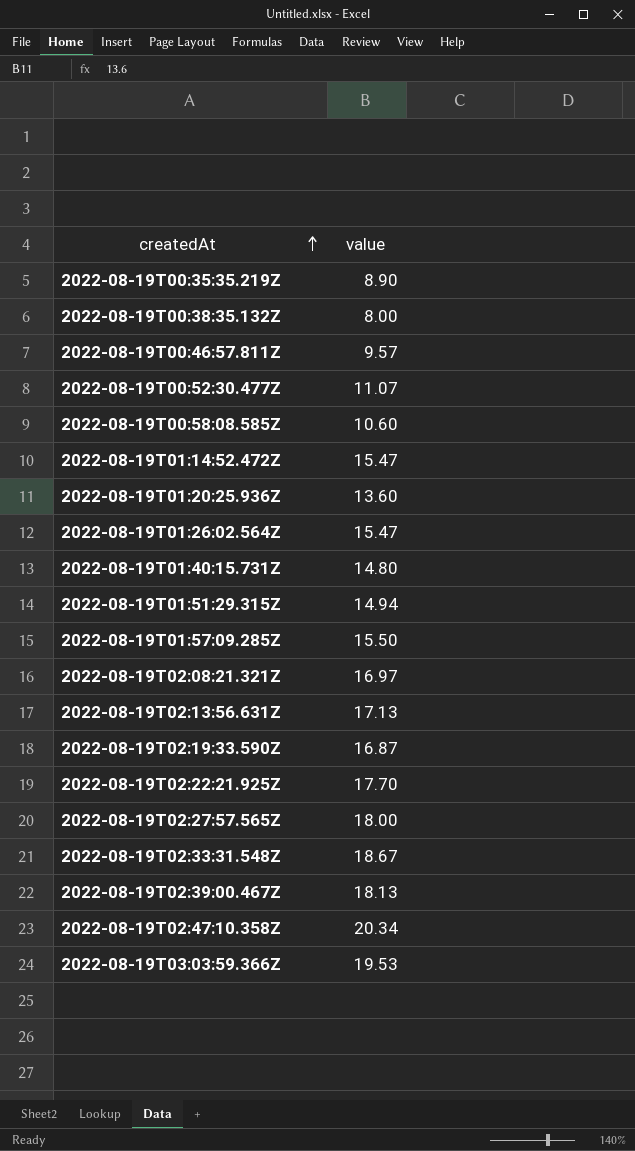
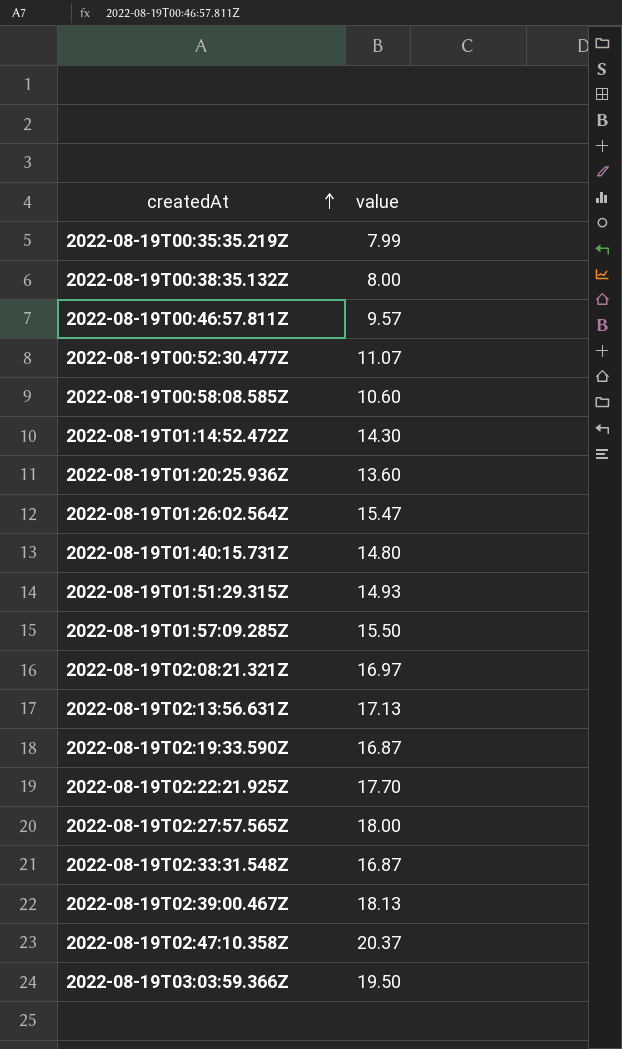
2022-08-19T00:35:35.219Z | value: 8.90 -> 7.99
2022-08-19T01:14:52.472Z | value: 15.47 -> 14.30
2022-08-19T01:51:29.315Z | value: 14.94 -> 14.93
2022-08-19T02:33:31.548Z | value: 18.67 -> 16.87
2022-08-19T02:47:10.358Z | value: 20.34 -> 20.37
2022-08-19T03:03:59.366Z | value: 19.53 -> 19.50

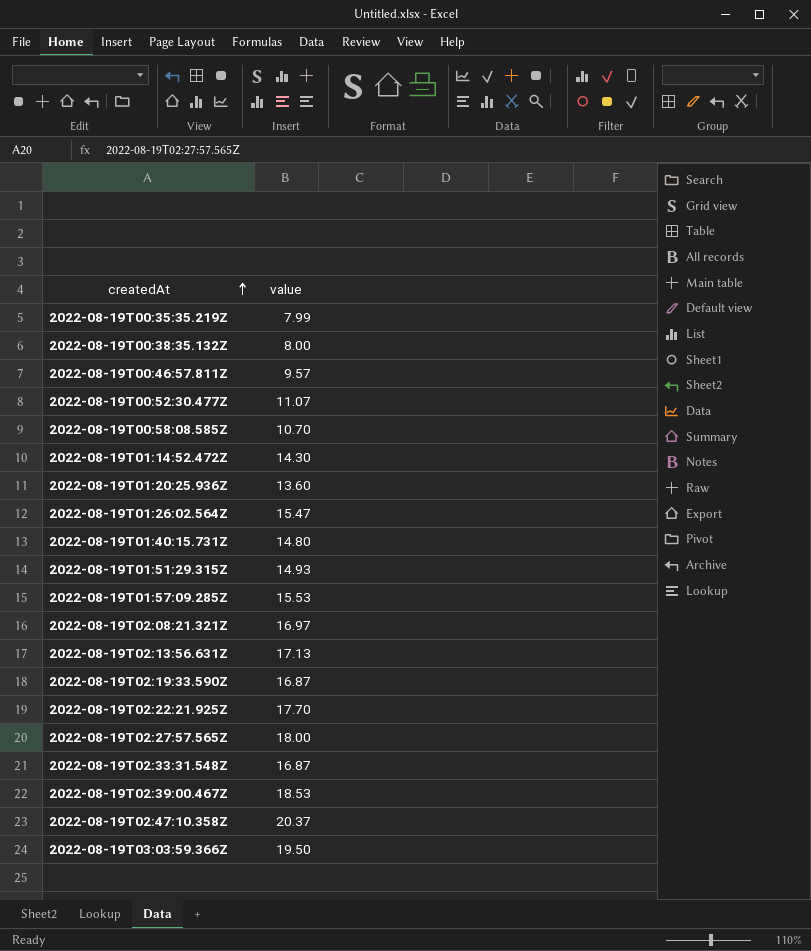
2022-08-19T00:58:08.585Z | value: 10.60 -> 10.70
2022-08-19T01:57:09.285Z | value: 15.50 -> 15.53
2022-08-19T02:39:00.467Z | value: 18.13 -> 18.53

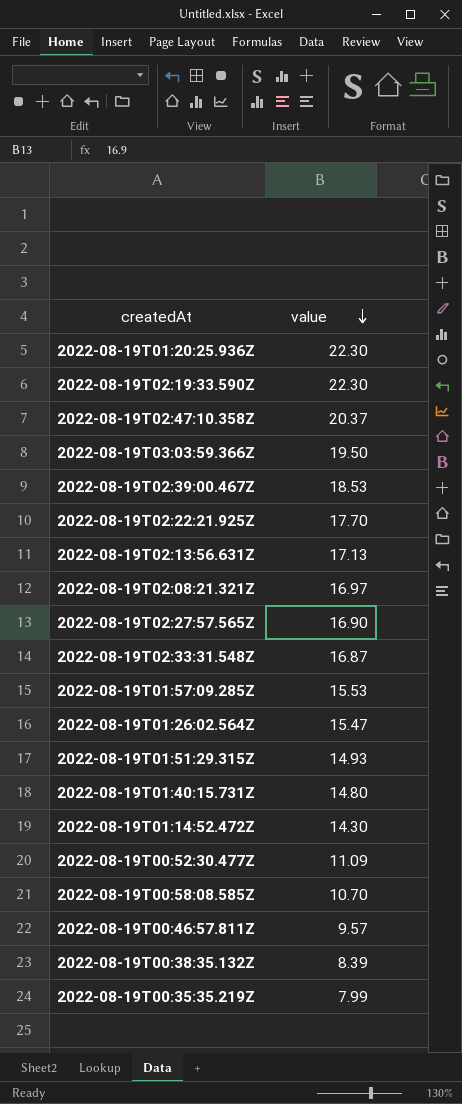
row order: createdAt ascending -> value descending
2022-08-19T01:20:25.936Z | value: 13.60 -> 22.30
2022-08-19T02:19:33.590Z | value: 16.87 -> 22.30
2022-08-19T02:27:57.565Z | value: 18.00 -> 16.90
2022-08-19T00:52:30.477Z | value: 11.07 -> 11.09
2022-08-19T00:38:35.132Z | value: 8.00 -> 8.39

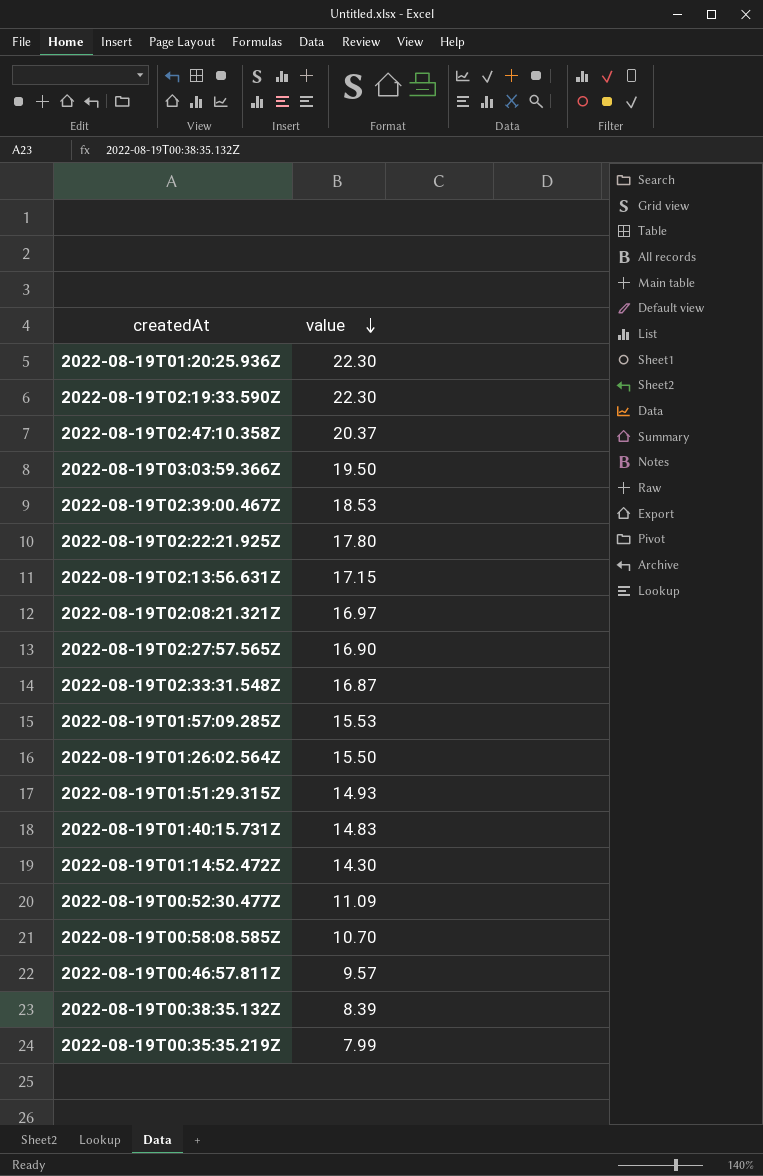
2022-08-19T02:22:21.925Z | value: 17.70 -> 17.80
2022-08-19T02:13:56.631Z | value: 17.13 -> 17.15
2022-08-19T01:26:02.564Z | value: 15.47 -> 15.50
2022-08-19T01:40:15.731Z | value: 14.80 -> 14.83

